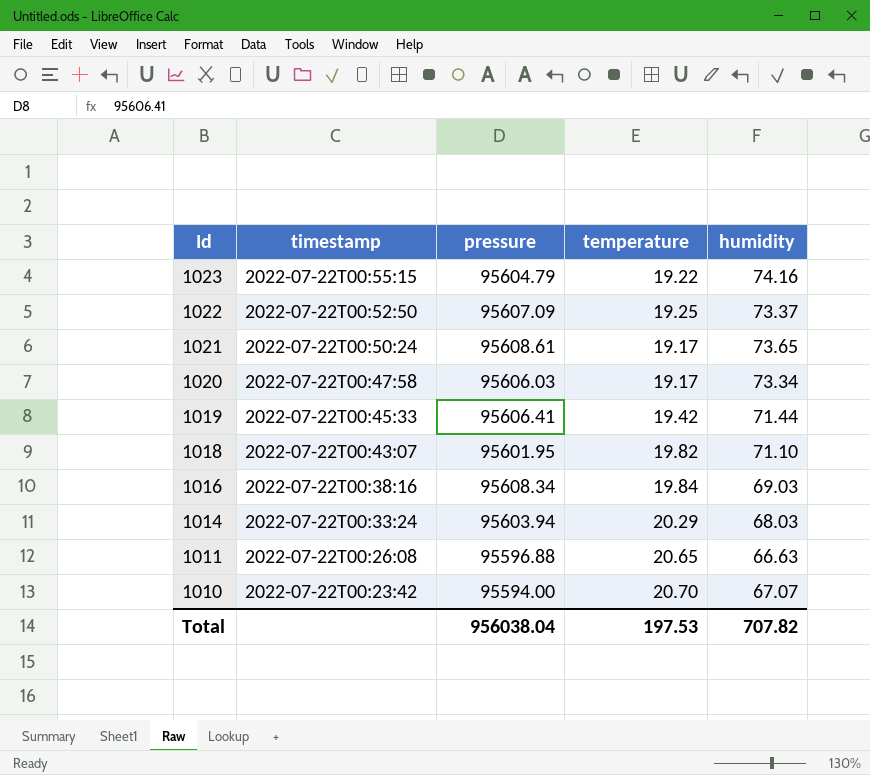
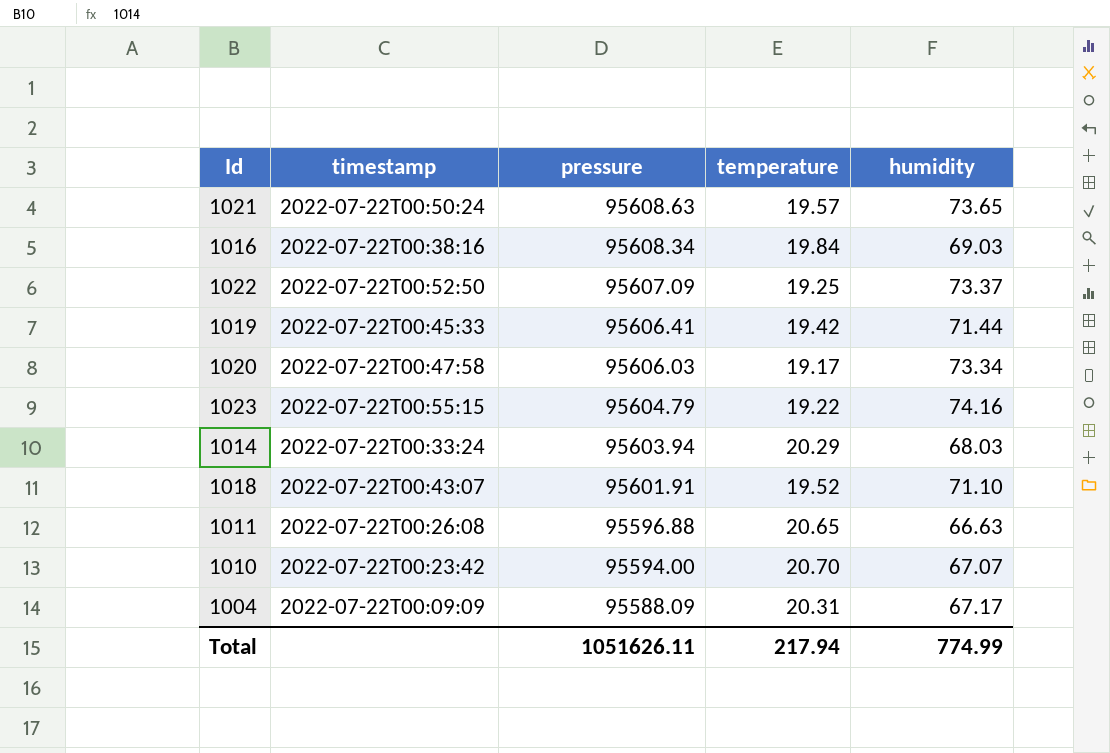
row order: Id descending -> pressure descending
1021 | pressure: 95608.61 -> 95608.63
1021 | temperature: 19.17 -> 19.57
1018 | pressure: 95601.95 -> 95601.91
1018 | temperature: 19.82 -> 19.52
row 1004: none -> 2022-07-22T00:09:09 | 95588.09 | 20.31 | 67.17
Total | pressure: 956038.04 -> 1051626.11
Total | temperature: 197.53 -> 217.94
Total | humidity: 707.82 -> 774.99

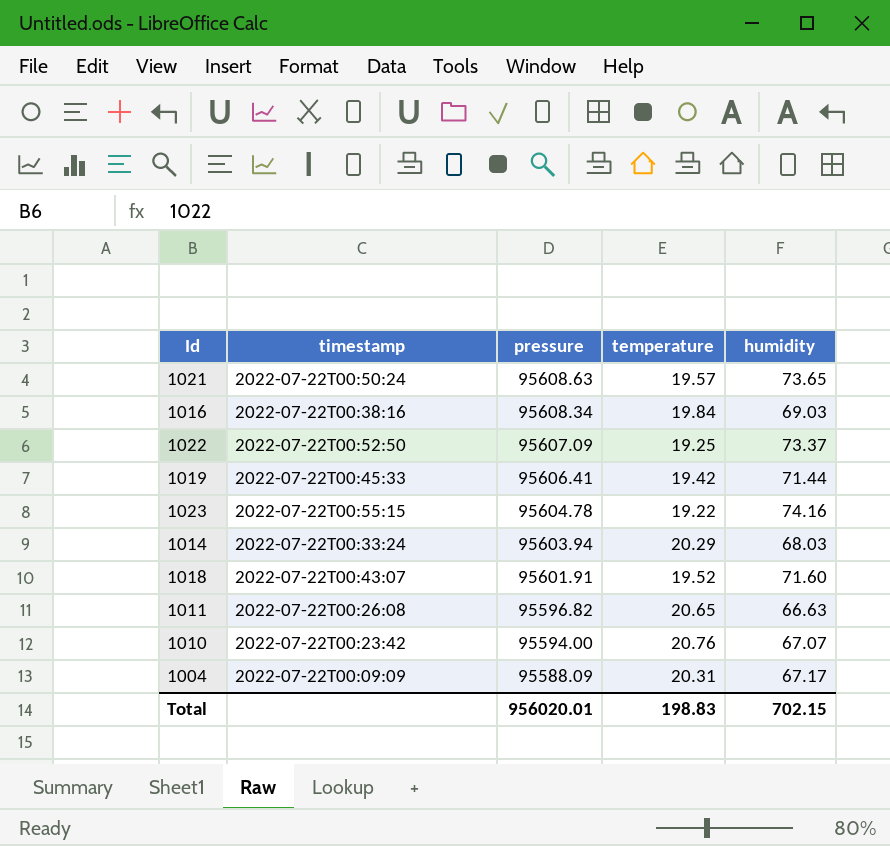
row 1020: 2022-07-22T00:47:58 | 95606.03 | 19.17 | 73.34 -> none
1023 | pressure: 95604.79 -> 95604.78
1018 | humidity: 71.10 -> 71.60
1011 | pressure: 95596.88 -> 95596.82
1010 | temperature: 20.70 -> 20.76
Total | pressure: 1051626.11 -> 956020.01
Total | temperature: 217.94 -> 198.83
Total | humidity: 774.99 -> 702.15

